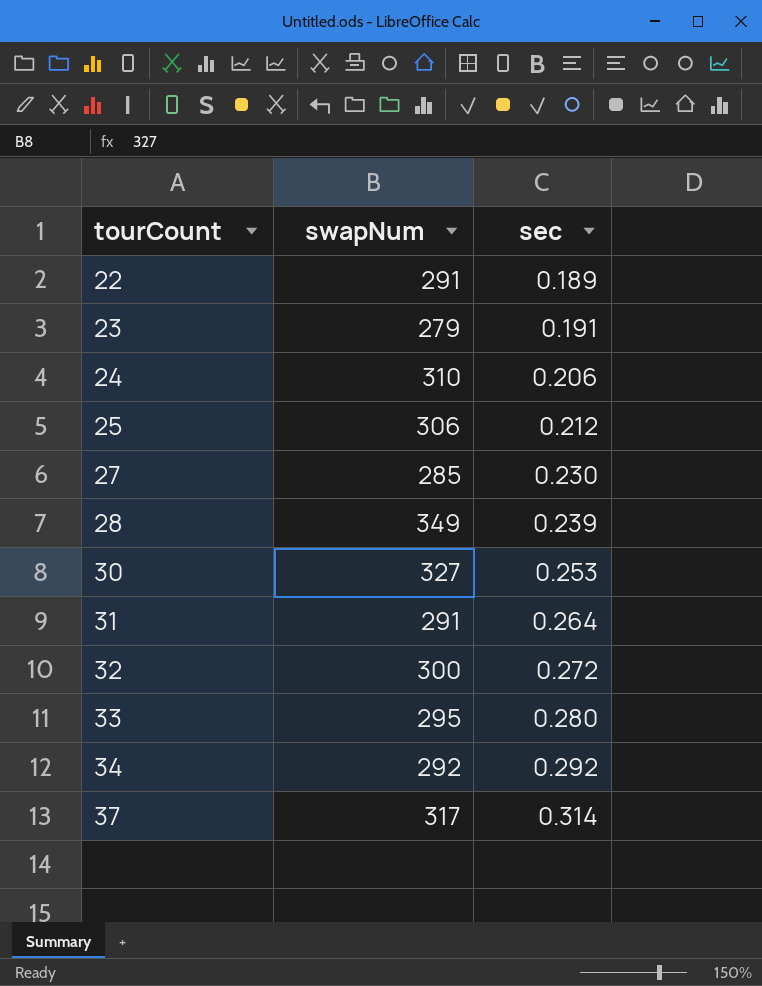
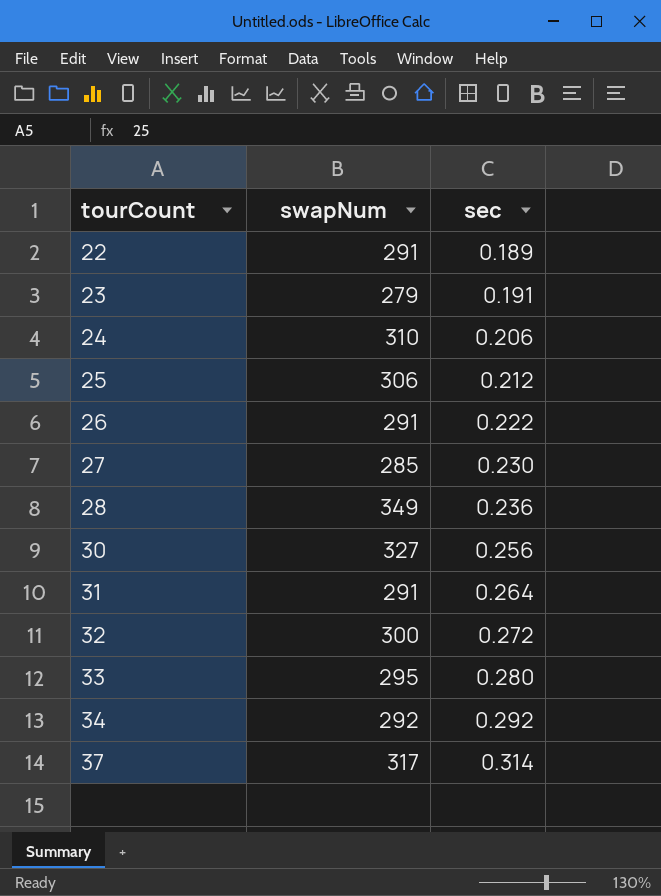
row 26: none -> 291 | 0.222
28 | sec: 0.239 -> 0.236
30 | sec: 0.253 -> 0.256

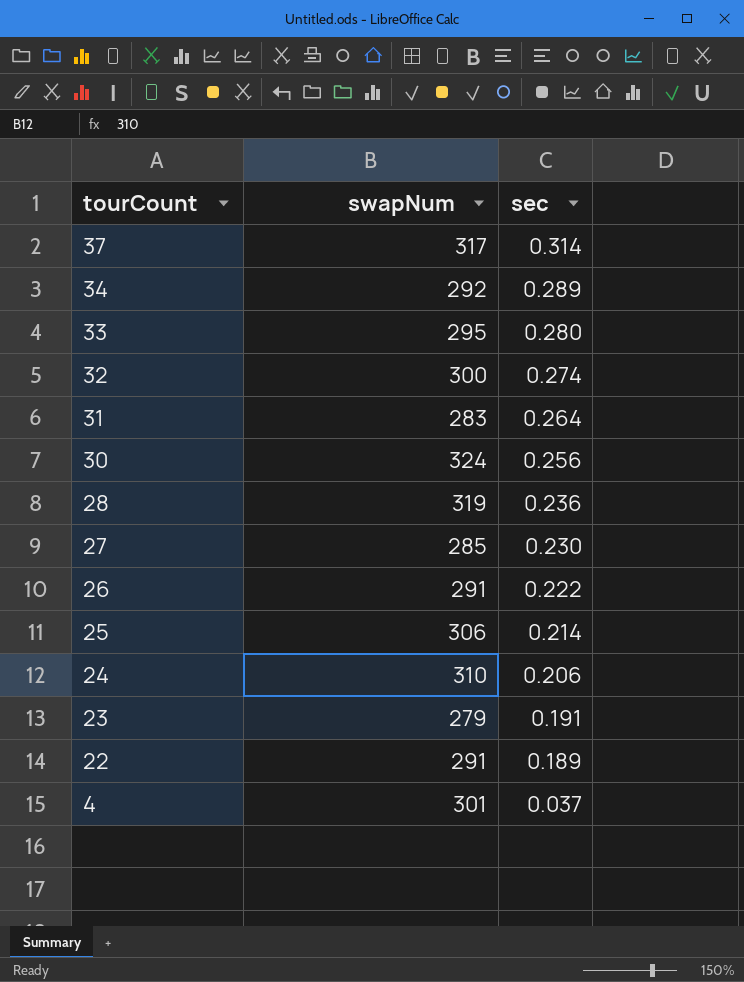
row order: tourCount ascending -> tourCount descending
34 | sec: 0.292 -> 0.289
32 | sec: 0.272 -> 0.274
31 | swapNum: 291 -> 283
30 | swapNum: 327 -> 324
28 | swapNum: 349 -> 319
25 | sec: 0.212 -> 0.214
row 4: none -> 301 | 0.037

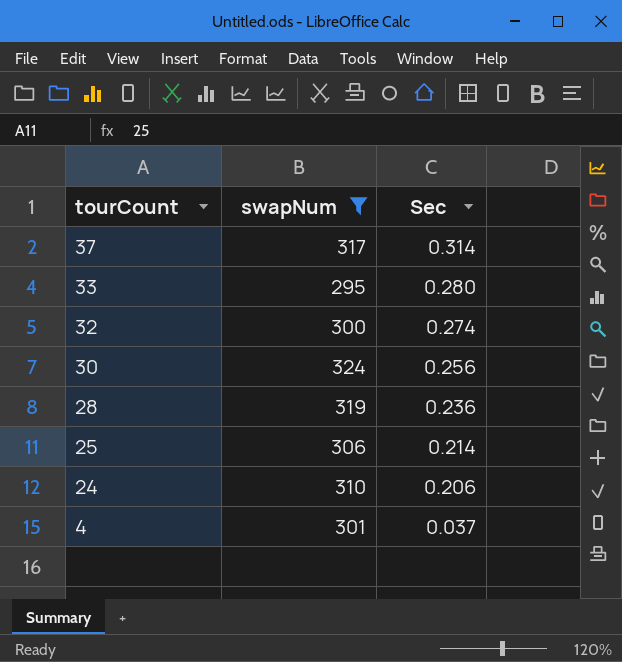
filter: none -> swapNum >= 295
column name: sec -> Sec

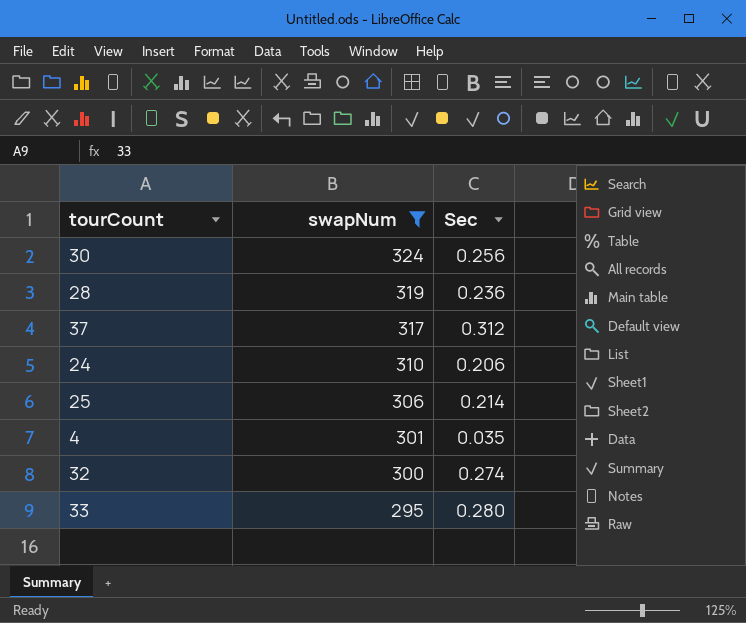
row order: tourCount descending -> swapNum descending
37 | Sec: 0.314 -> 0.312
4 | Sec: 0.037 -> 0.035

